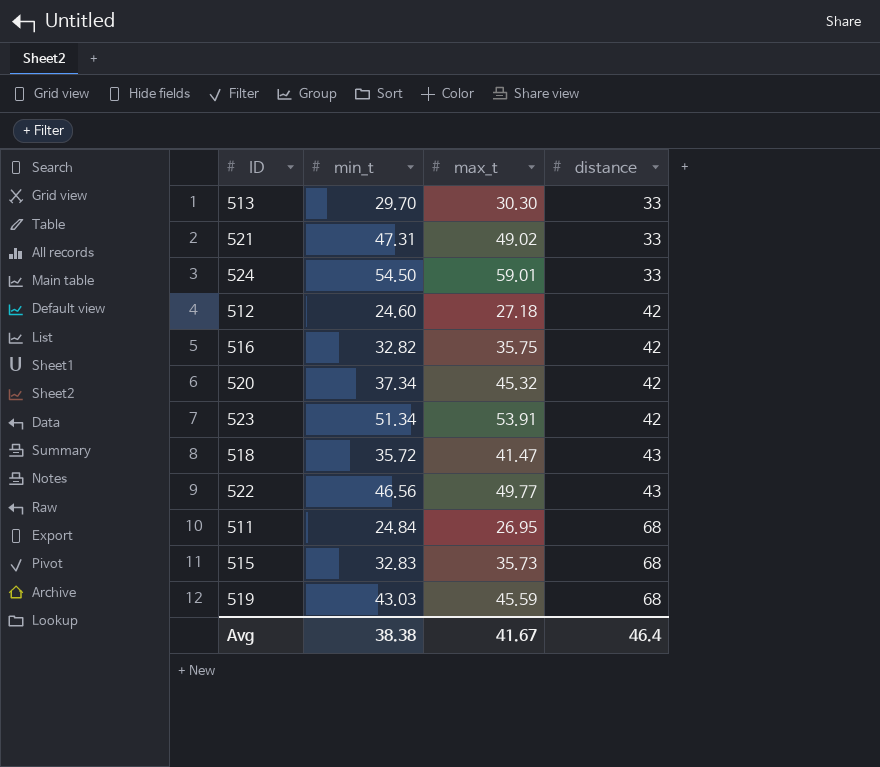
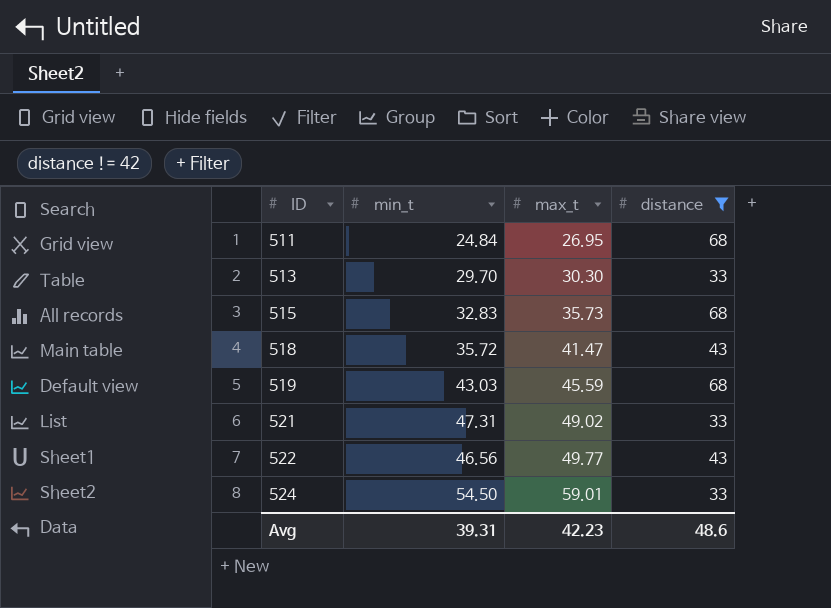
filter: none -> distance != 42
row order: distance ascending -> ID ascending
Avg | min_t: 38.38 -> 39.31
Avg | max_t: 41.67 -> 42.23
Avg | distance: 46.4 -> 48.6

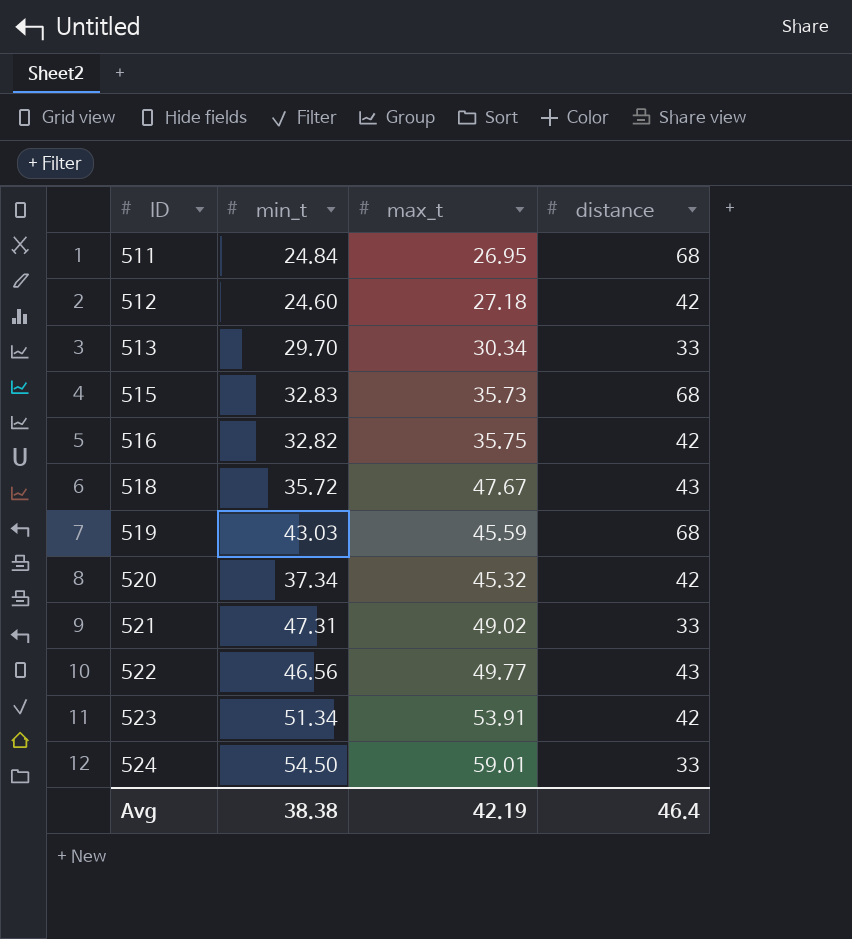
filter: distance != 42 -> none
513 | max_t: 30.30 -> 30.34
518 | max_t: 41.47 -> 47.67
Avg | min_t: 39.31 -> 38.38
Avg | max_t: 42.23 -> 42.19
Avg | distance: 48.6 -> 46.4

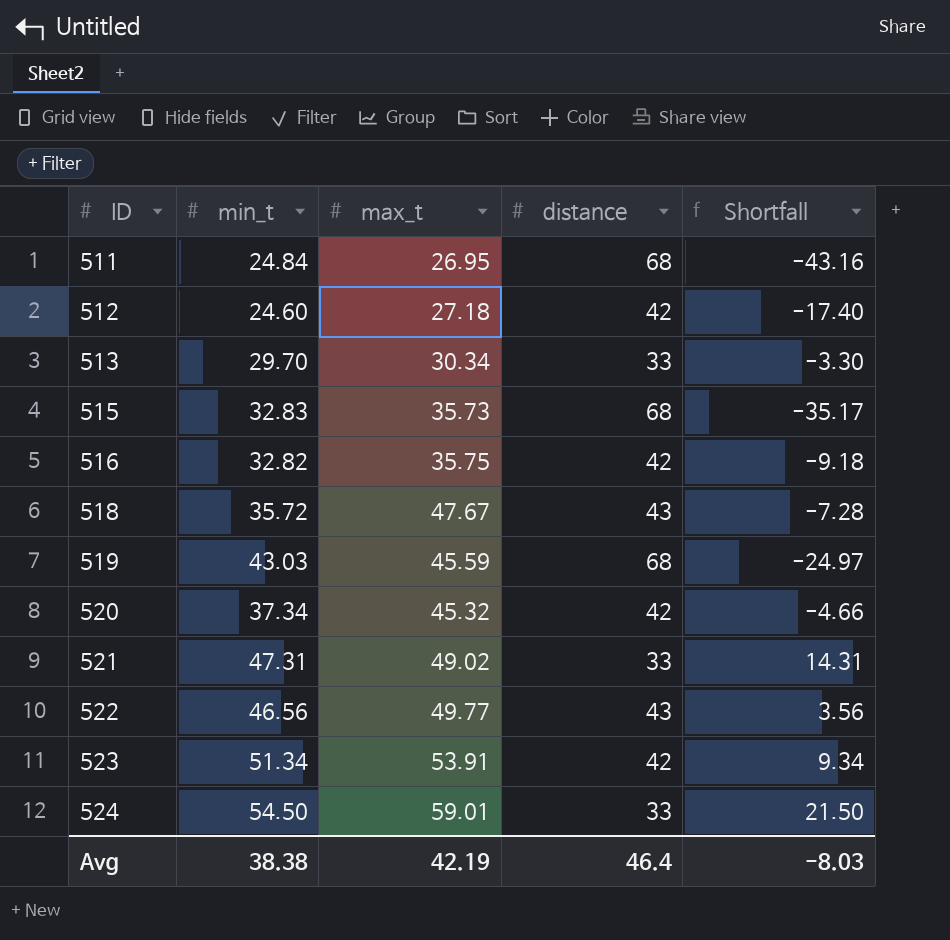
column Shortfall | formula: none -> [min_t] - [distance]

